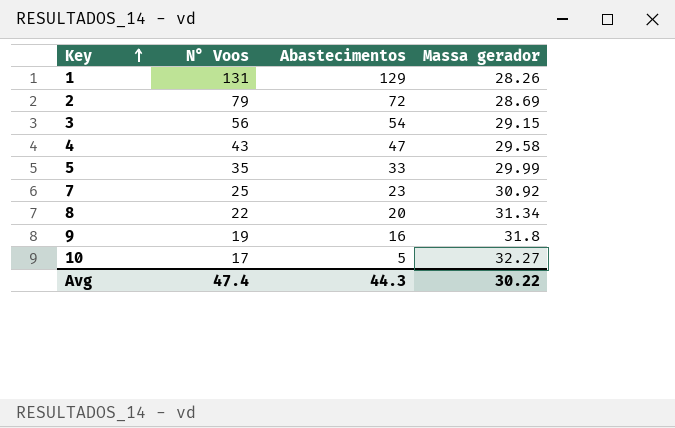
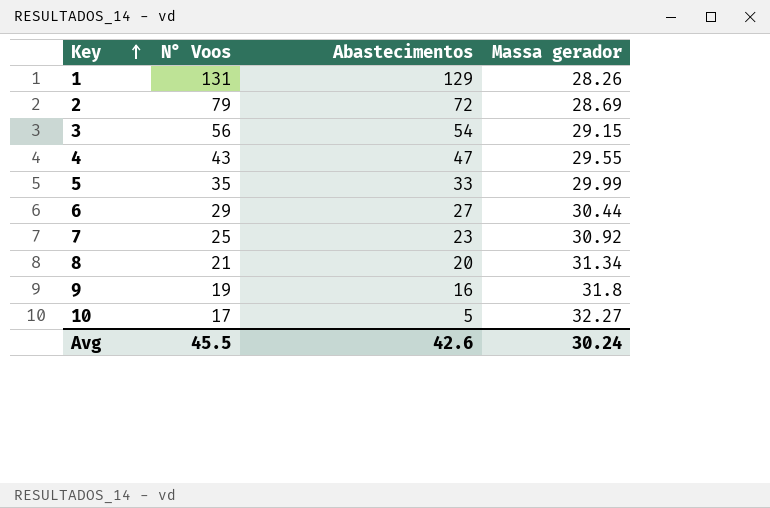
4 | Massa gerador: 29.58 -> 29.55
row 6: none -> 29 | 27 | 30.44
8 | N° Voos: 22 -> 21
Avg | N° Voos: 47.4 -> 45.5
Avg | Abastecimentos: 44.3 -> 42.6
Avg | Massa gerador: 30.22 -> 30.24

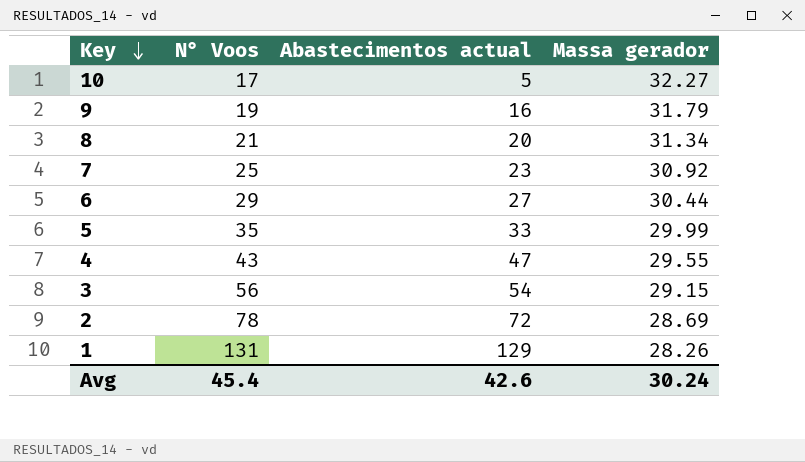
row order: Key ascending -> Key descending
column name: Abastecimentos -> Abastecimentos actual
9 | Massa gerador: 31.8 -> 31.79
2 | N° Voos: 79 -> 78
Avg | N° Voos: 45.5 -> 45.4

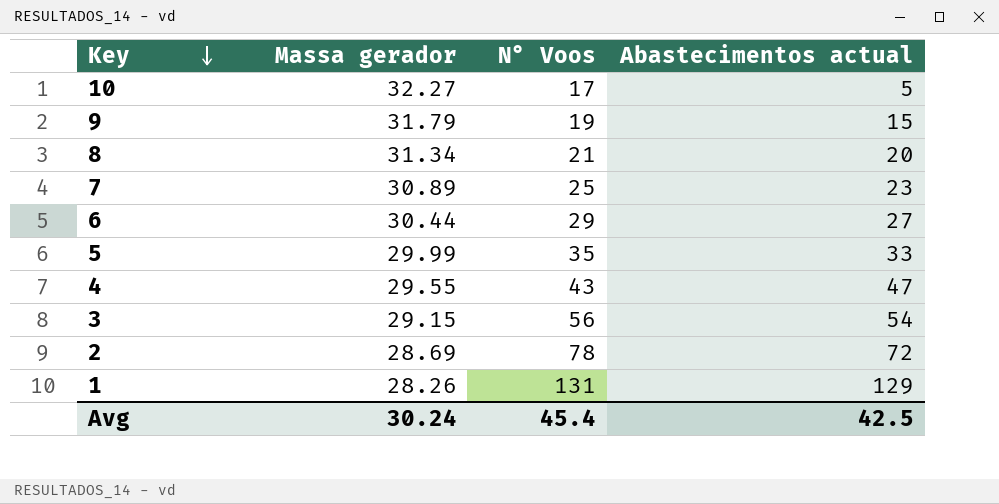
column Massa gerador | position: 4 -> 2
9 | Abastecimentos actual: 16 -> 15
7 | Massa gerador: 30.92 -> 30.89
Avg | Abastecimentos actual: 42.6 -> 42.5

